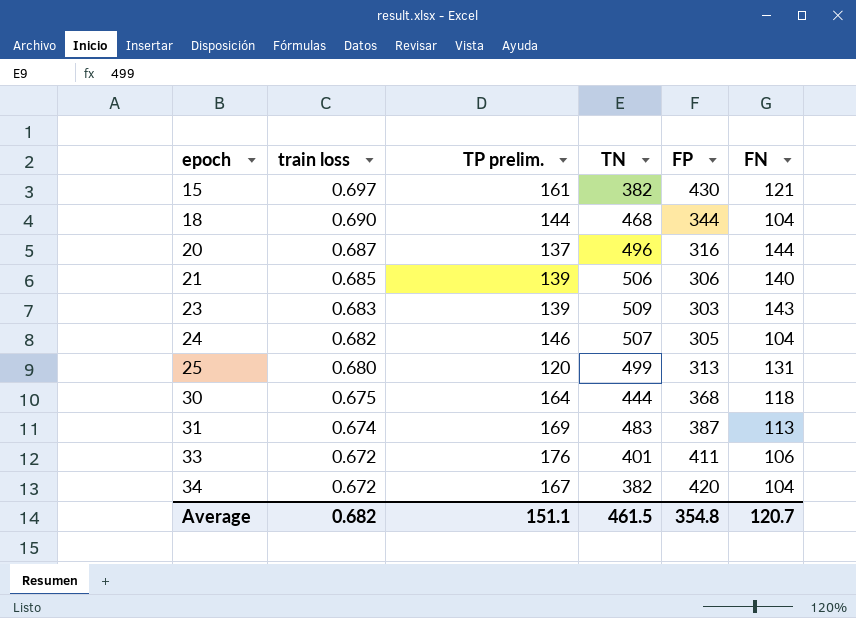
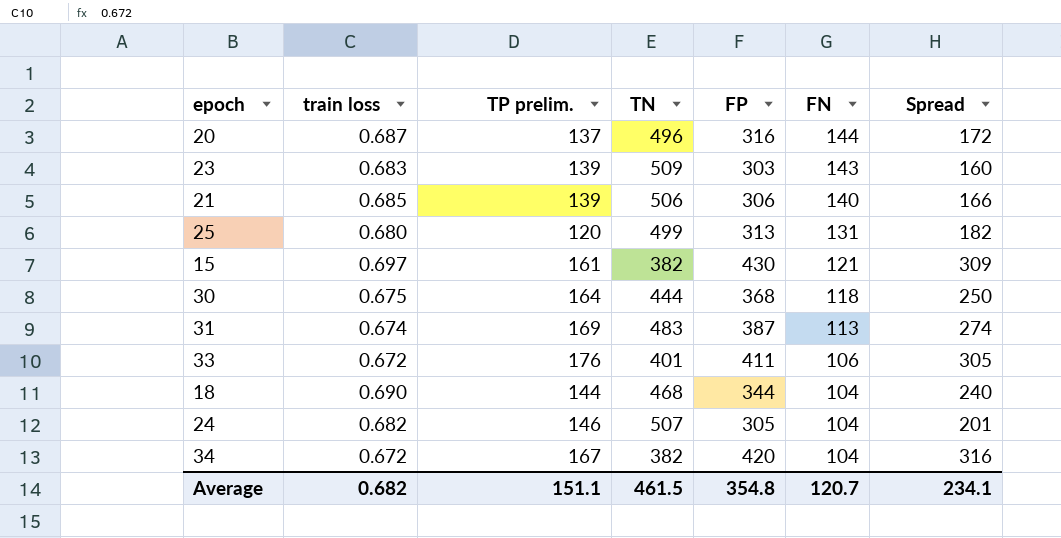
row order: epoch ascending -> FN descending
column Spread | formula: none -> [FP] - [FN]

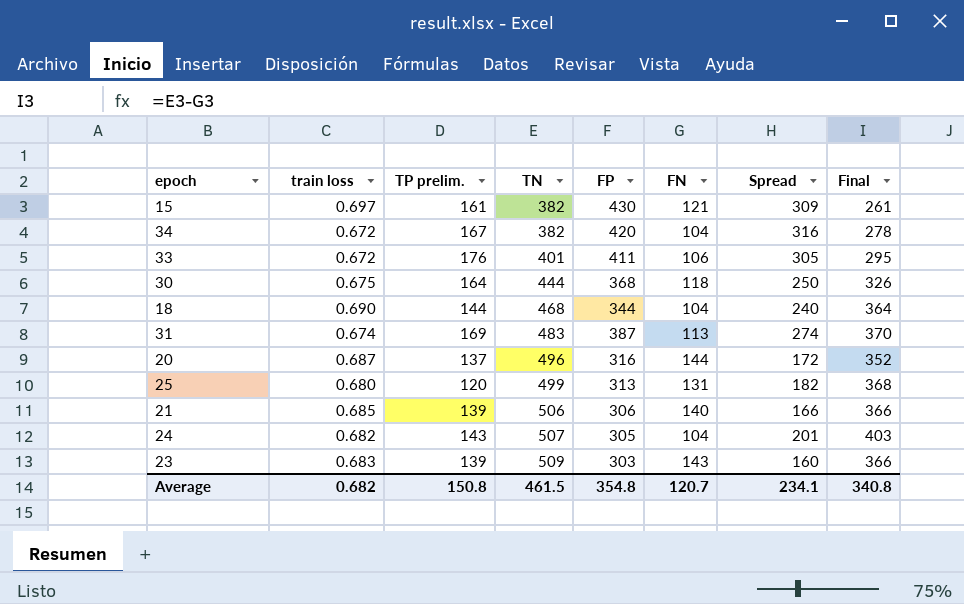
row order: FN descending -> TN ascending
column Final | formula: none -> [TN] - [FN]
24 | TP prelim.: 146 -> 143
Average | TP prelim.: 151.1 -> 150.8

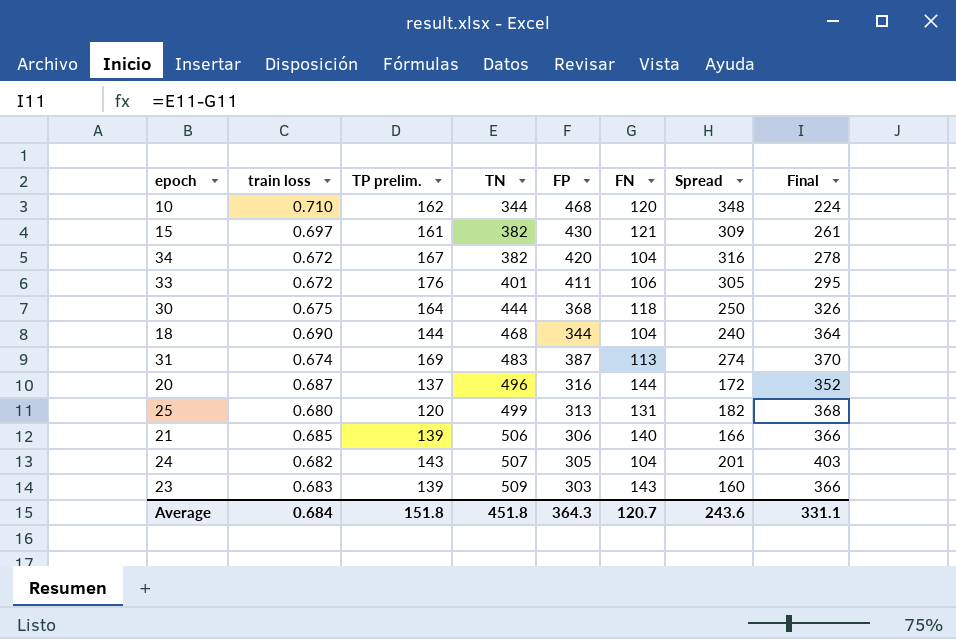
row 10: none -> 0.710 | 162 | 344 | 468 | 120 | 348 | 224
Average | train loss: 0.682 -> 0.684
Average | TP prelim.: 150.8 -> 151.8
Average | TN: 461.5 -> 451.8
Average | FP: 354.8 -> 364.3
Average | Spread: 234.1 -> 243.6
Average | Final: 340.8 -> 331.1

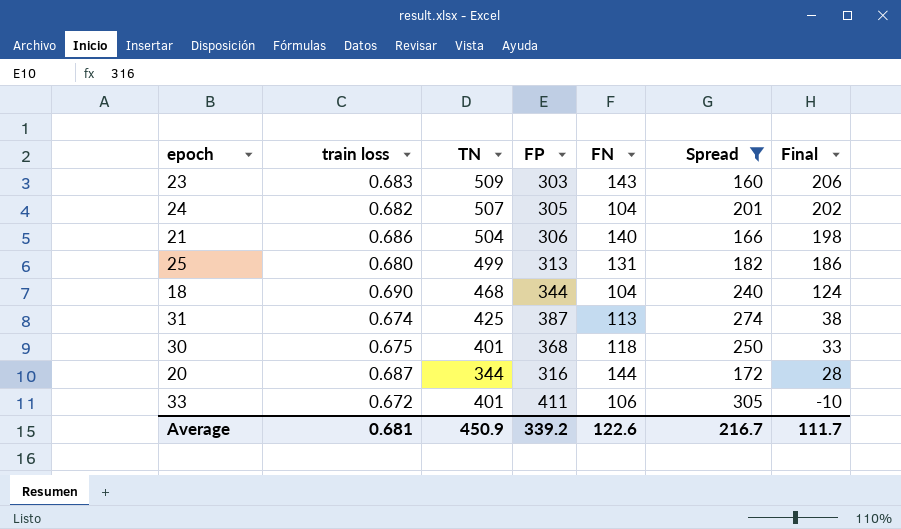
filter: none -> Spread <= 305
row order: TN ascending -> Final descending
column TP prelim. | position: 3 -> none
column Final | formula: [TN] - [FN] -> [TN] - [FP]
21 | train loss: 0.685 -> 0.686
21 | TN: 506 -> 504
31 | TN: 483 -> 425
30 | TN: 444 -> 401
20 | TN: 496 -> 344
Average | train loss: 0.684 -> 0.681
Average | TN: 451.8 -> 450.9
Average | FP: 364.3 -> 339.2
Average | FN: 120.7 -> 122.6
Average | Spread: 243.6 -> 216.7
Average | Final: 331.1 -> 111.7

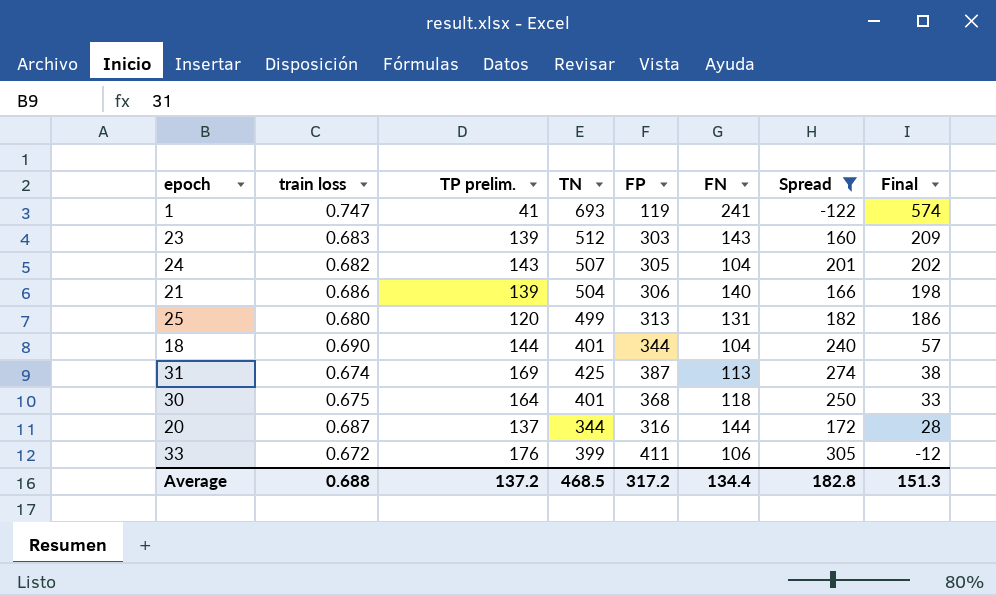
column TP prelim. | position: none -> 3
row 1: none -> 0.747 | 41 | 693 | 119 | 241 | -122 | 574
23 | TN: 509 -> 512
23 | Final: 206 -> 209
18 | TN: 468 -> 401
18 | Final: 124 -> 57
33 | TN: 401 -> 399
33 | Final: -10 -> -12
Average | train loss: 0.681 -> 0.688
Average | TN: 450.9 -> 468.5
Average | FP: 339.2 -> 317.2
Average | FN: 122.6 -> 134.4
Average | Spread: 216.7 -> 182.8
Average | Final: 111.7 -> 151.3

